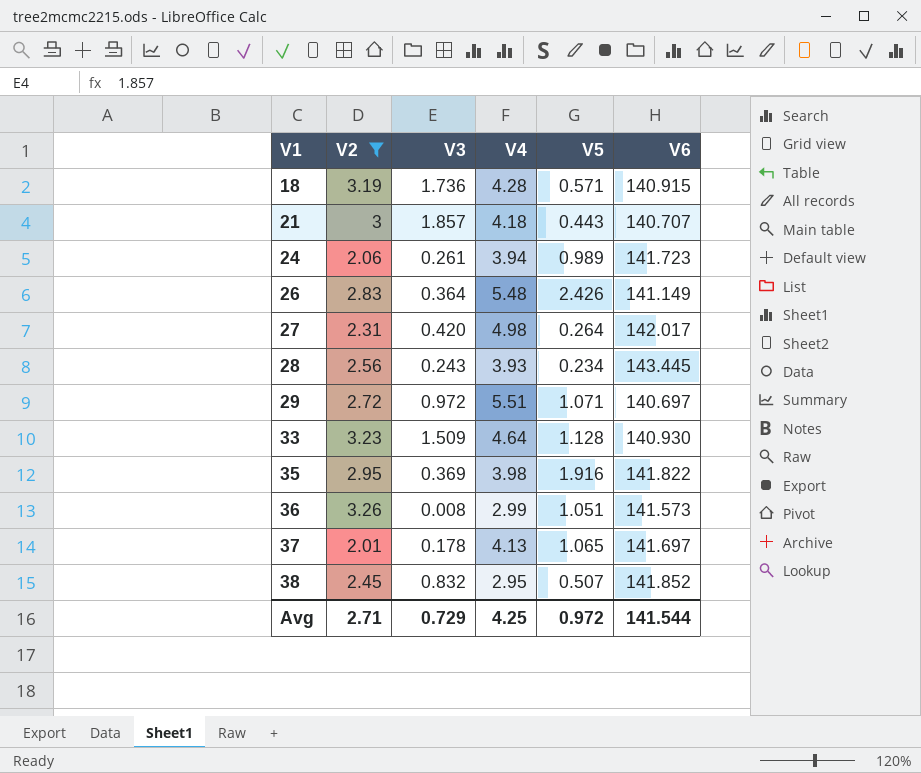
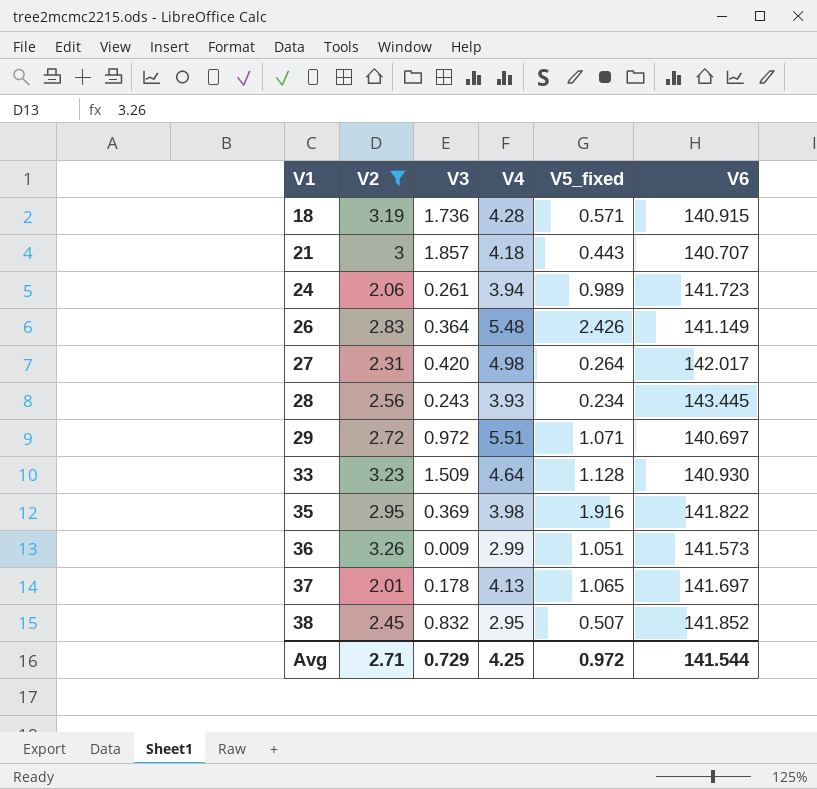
column name: V5 -> V5_fixed
36 | V3: 0.008 -> 0.009

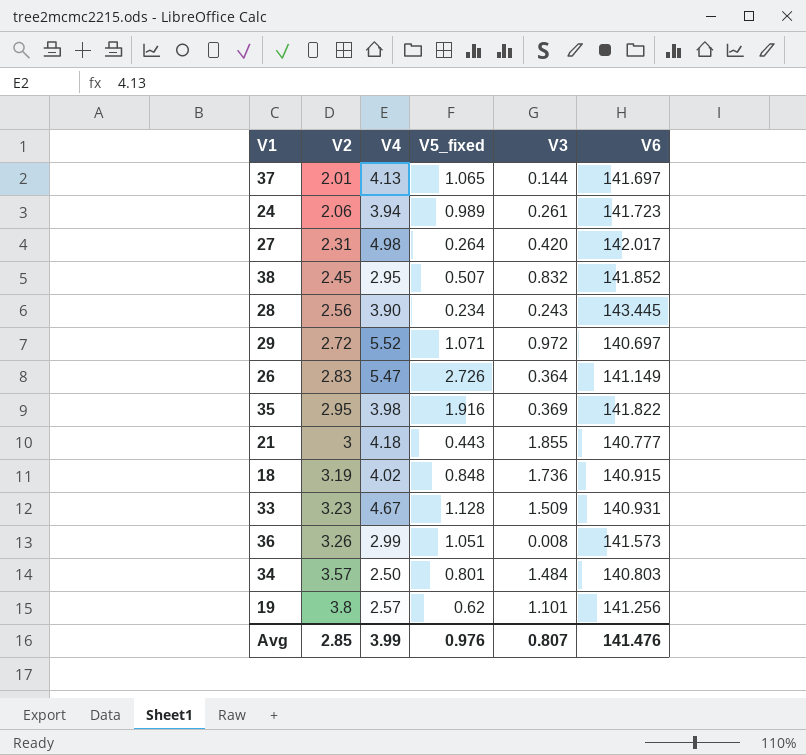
filter: V2 <= 3.26 -> none
row order: V1 ascending -> V2 ascending
column V3 | position: 3 -> 5
37 | V3: 0.178 -> 0.144
28 | V4: 3.93 -> 3.90
29 | V4: 5.51 -> 5.52
26 | V4: 5.48 -> 5.47
26 | V5_fixed: 2.426 -> 2.726
21 | V3: 1.857 -> 1.855
21 | V6: 140.707 -> 140.777
18 | V4: 4.28 -> 4.02
18 | V5_fixed: 0.571 -> 0.848
33 | V4: 4.64 -> 4.67
33 | V6: 140.930 -> 140.931
36 | V3: 0.009 -> 0.008
Avg | V2: 2.71 -> 2.85
Avg | V4: 4.25 -> 3.99
Avg | V5_fixed: 0.972 -> 0.976
Avg | V3: 0.729 -> 0.807
Avg | V6: 141.544 -> 141.476

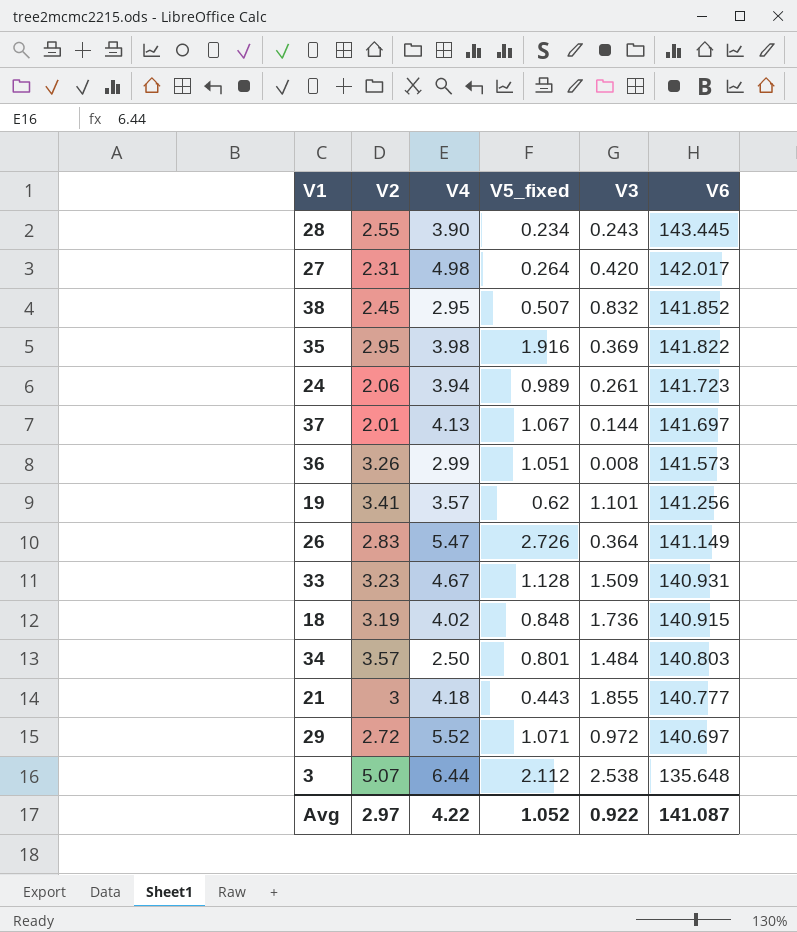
row order: V2 ascending -> V6 descending
28 | V2: 2.56 -> 2.55
37 | V5_fixed: 1.065 -> 1.067
19 | V2: 3.8 -> 3.41
19 | V4: 2.57 -> 3.57
row 3: none -> 5.07 | 6.44 | 2.112 | 2.538 | 135.648
Avg | V2: 2.85 -> 2.97
Avg | V4: 3.99 -> 4.22
Avg | V5_fixed: 0.976 -> 1.052
Avg | V3: 0.807 -> 0.922
Avg | V6: 141.476 -> 141.087

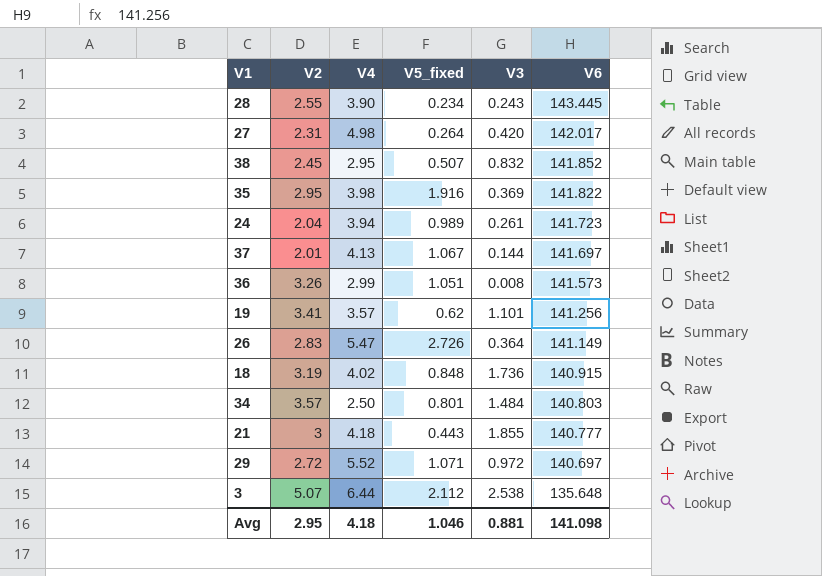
row 33: 3.23 | 4.67 | 1.128 | 1.509 | 140.931 -> none
24 | V2: 2.06 -> 2.04
Avg | V2: 2.97 -> 2.95
Avg | V4: 4.22 -> 4.18
Avg | V5_fixed: 1.052 -> 1.046
Avg | V3: 0.922 -> 0.881
Avg | V6: 141.087 -> 141.098

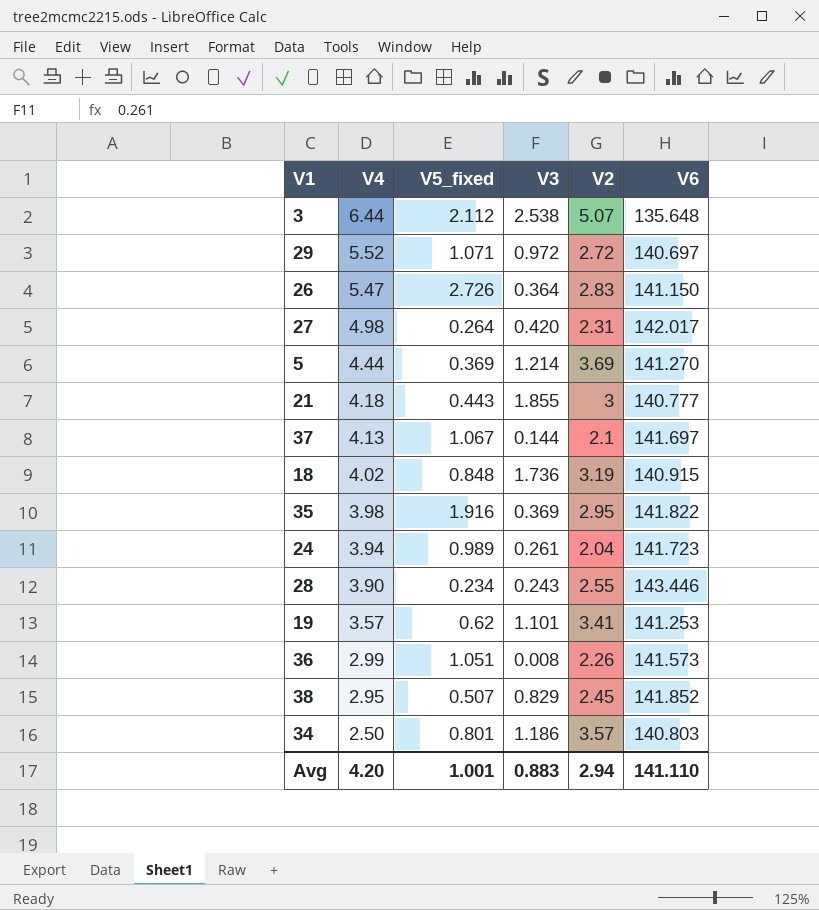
row order: V6 descending -> V4 descending
column V2 | position: 2 -> 5
26 | V6: 141.149 -> 141.150
row 5: none -> 4.44 | 0.369 | 1.214 | 3.69 | 141.270
37 | V2: 2.01 -> 2.1
28 | V6: 143.445 -> 143.446
19 | V6: 141.256 -> 141.253
36 | V2: 3.26 -> 2.26
38 | V3: 0.832 -> 0.829
34 | V3: 1.484 -> 1.186
Avg | V4: 4.18 -> 4.20
Avg | V5_fixed: 1.046 -> 1.001
Avg | V3: 0.881 -> 0.883
Avg | V2: 2.95 -> 2.94
Avg | V6: 141.098 -> 141.110

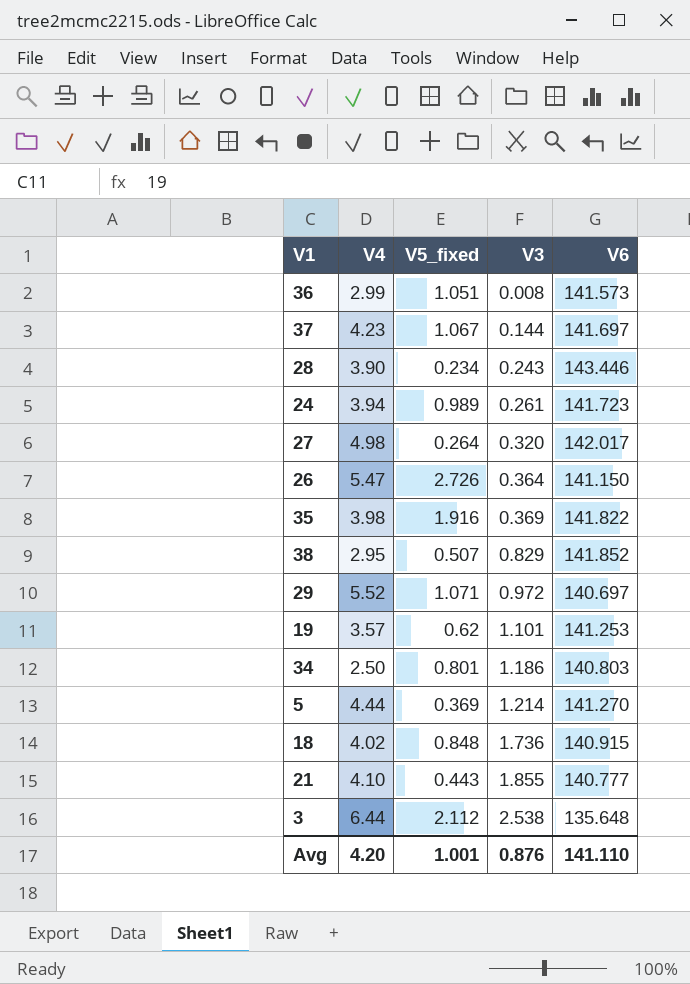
row order: V4 descending -> V3 ascending
column V2 | position: 5 -> none
37 | V4: 4.13 -> 4.23
27 | V3: 0.420 -> 0.320
21 | V4: 4.18 -> 4.10
Avg | V3: 0.883 -> 0.876

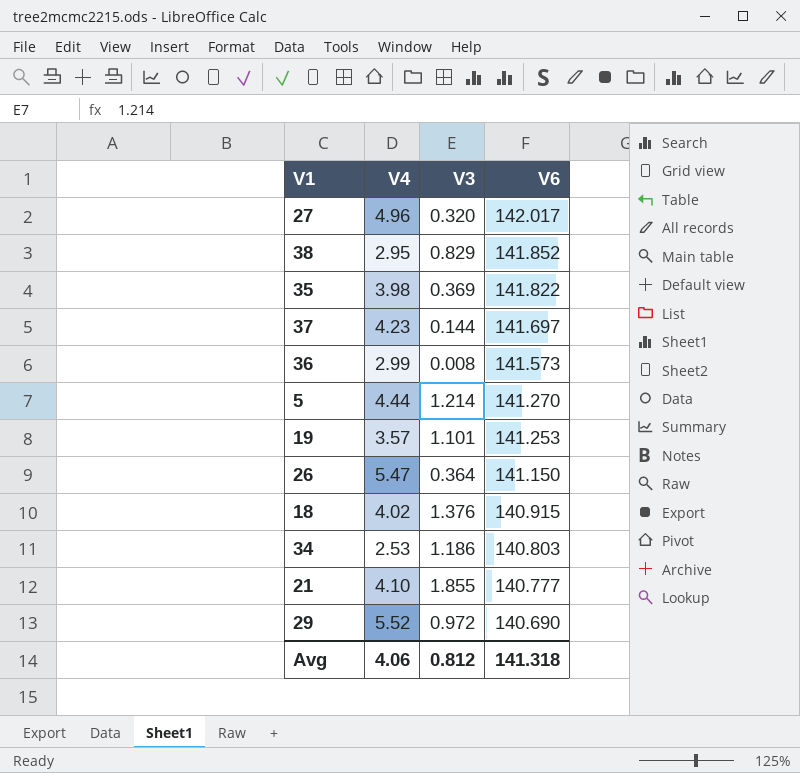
row order: V3 ascending -> V6 descending
column V5_fixed | position: 3 -> none
row 28: 3.90 | 0.234 | 0.243 | 143.446 -> none
row 24: 3.94 | 0.989 | 0.261 | 141.723 -> none
row 3: 6.44 | 2.112 | 2.538 | 135.648 -> none
27 | V4: 4.98 -> 4.96
18 | V3: 1.736 -> 1.376
34 | V4: 2.50 -> 2.53
29 | V6: 140.697 -> 140.690
Avg | V4: 4.20 -> 4.06
Avg | V3: 0.876 -> 0.812
Avg | V6: 141.110 -> 141.318

